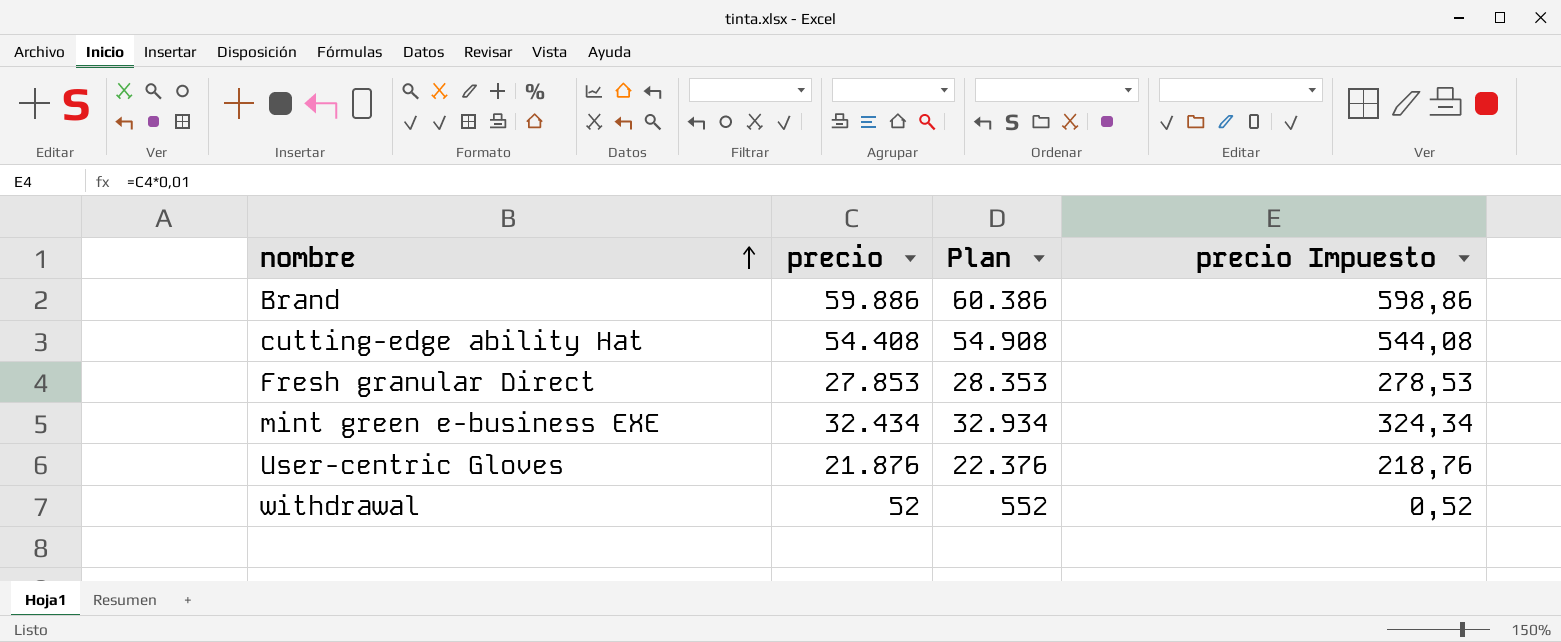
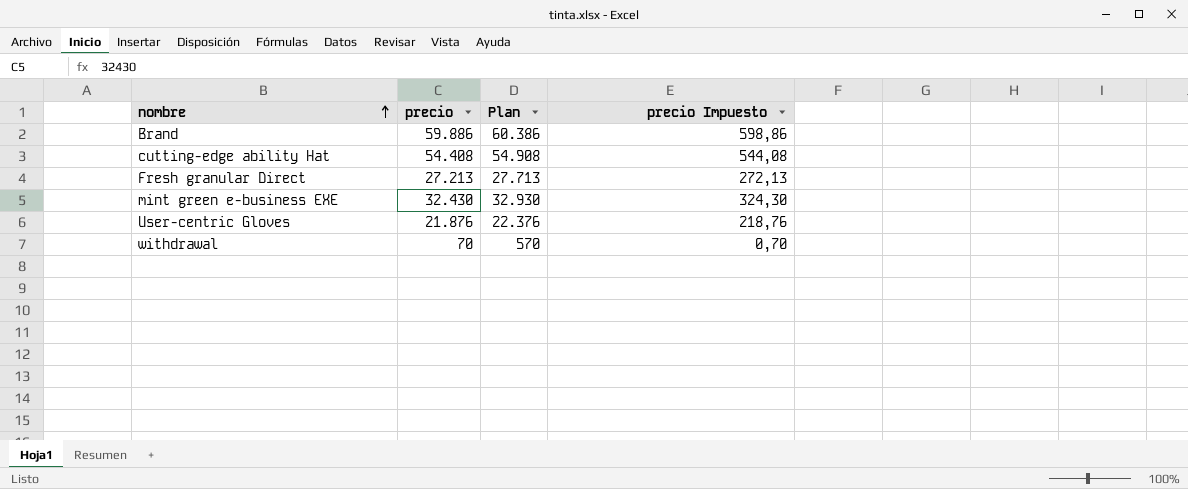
Fresh granular Direct | precio: 27.853 -> 27.213
Fresh granular Direct | Plan: 28.353 -> 27.713
Fresh granular Direct | precio Impuesto: 278,53 -> 272,13
mint green e-business EXE | precio: 32.434 -> 32.430
mint green e-business EXE | Plan: 32.934 -> 32.930
mint green e-business EXE | precio Impuesto: 324,34 -> 324,30
withdrawal | precio: 52 -> 70
withdrawal | Plan: 552 -> 570
withdrawal | precio Impuesto: 0,52 -> 0,70

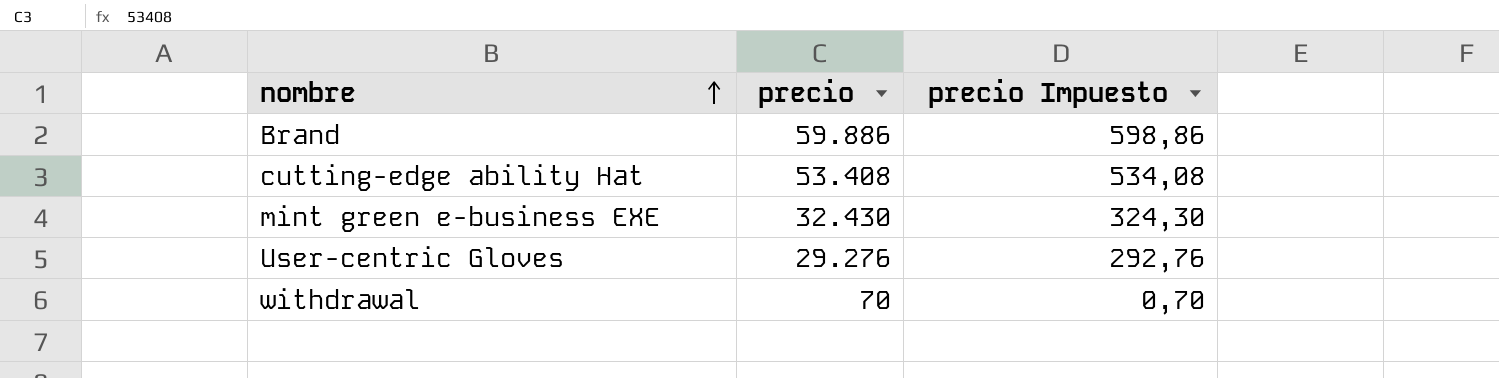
column Plan | formula: [precio] + 500 -> none
row Fresh granular Direct: 27.213 | 27.713 | 272,13 -> none
cutting-edge ability Hat | precio: 54.408 -> 53.408
cutting-edge ability Hat | precio Impuesto: 544,08 -> 534,08
User-centric Gloves | precio: 21.876 -> 29.276
User-centric Gloves | precio Impuesto: 218,76 -> 292,76

